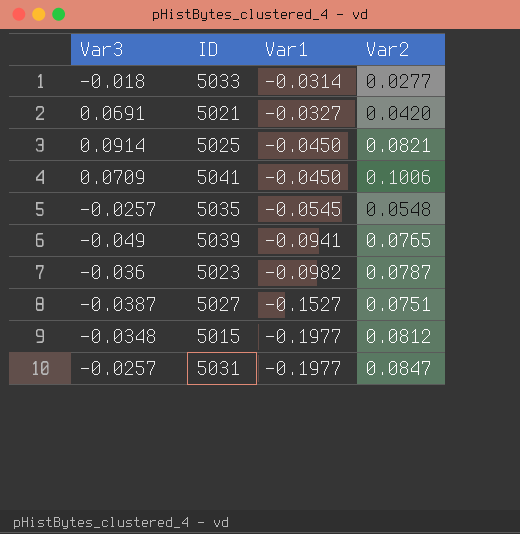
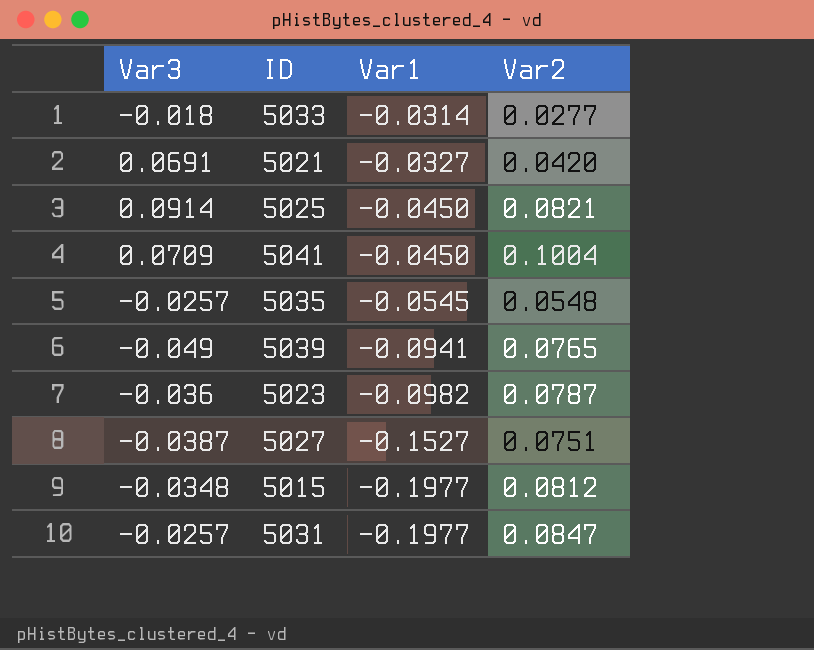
5041 | Var2: 0.1006 -> 0.1004

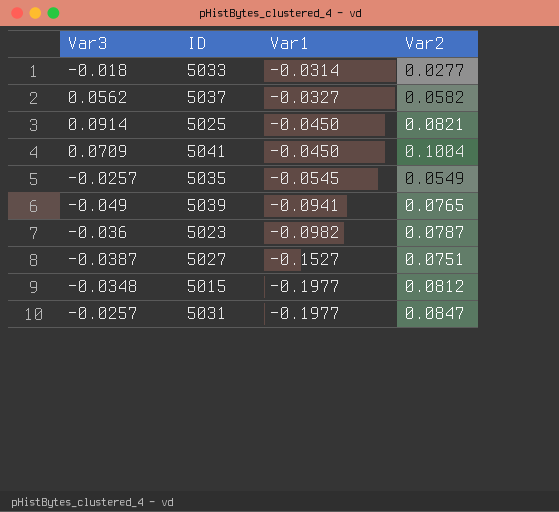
row 5021: 0.0691 | -0.0327 | 0.0420 -> none
row 5037: none -> 0.0562 | -0.0327 | 0.0582
5035 | Var2: 0.0548 -> 0.0549

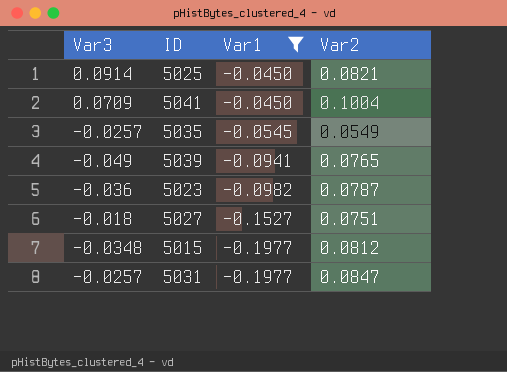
filter: none -> Var1 <= -0.0450
5027 | Var3: -0.0387 -> -0.018

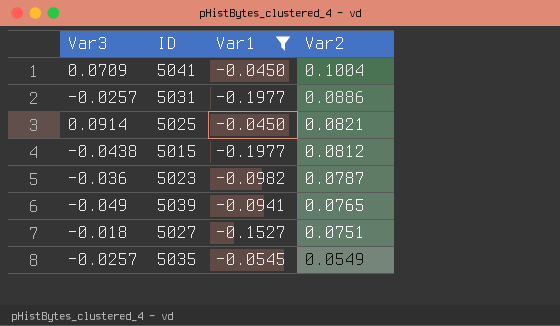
row order: Var1 descending -> Var2 descending
5031 | Var2: 0.0847 -> 0.0886
5015 | Var3: -0.0348 -> -0.0438

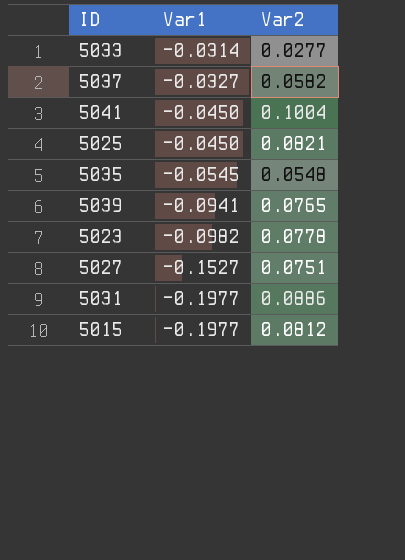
filter: Var1 <= -0.0450 -> none
row order: Var2 descending -> Var1 descending
column Var3 | position: 1 -> none
5035 | Var2: 0.0549 -> 0.0548
5023 | Var2: 0.0787 -> 0.0778

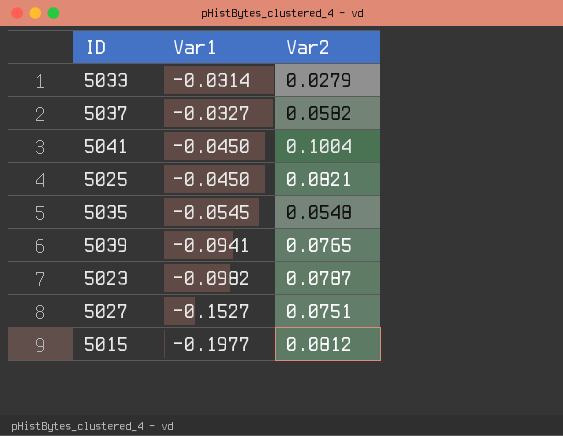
row 5031: -0.1977 | 0.0886 -> none
5033 | Var2: 0.0277 -> 0.0279
5023 | Var2: 0.0778 -> 0.0787

